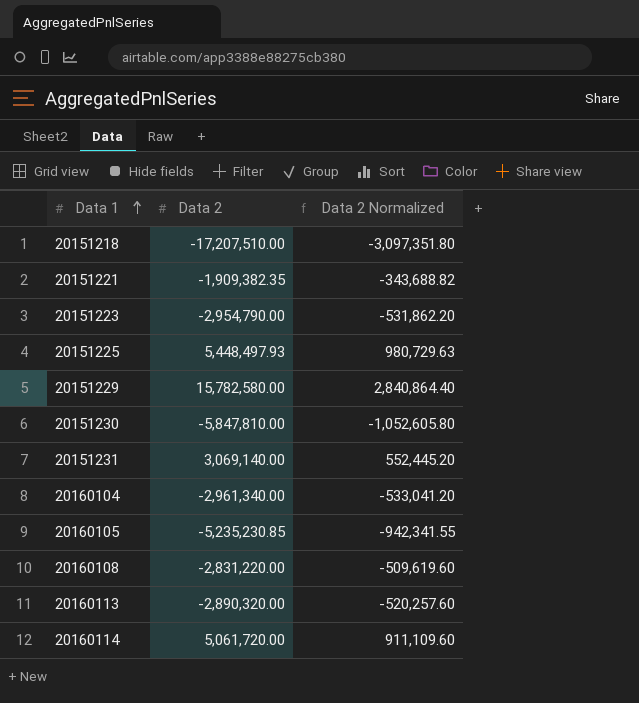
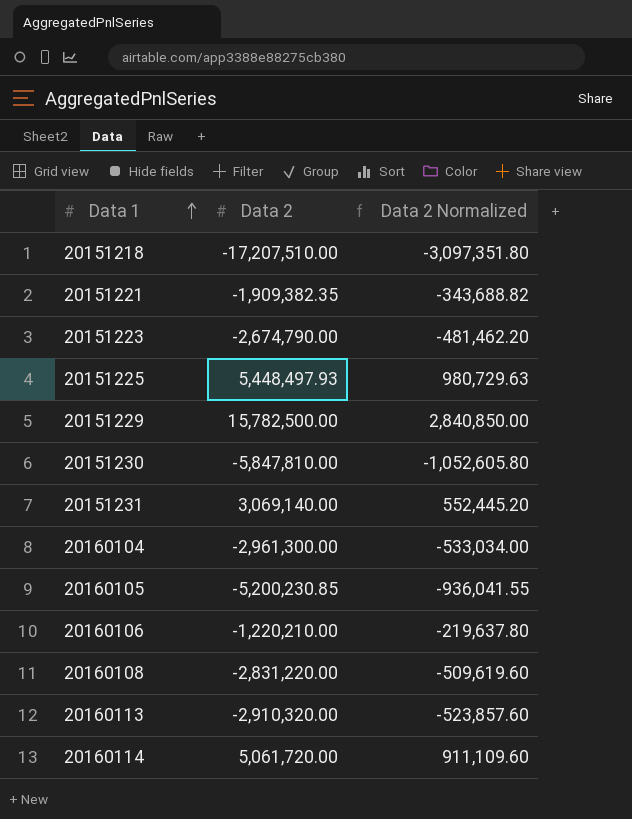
20151223 | Data 2: -2,954,790.00 -> -2,674,790.00
20151223 | Data 2 Normalized: -531,862.20 -> -481,462.20
20151229 | Data 2: 15,782,580.00 -> 15,782,500.00
20151229 | Data 2 Normalized: 2,840,864.40 -> 2,840,850.00
20160104 | Data 2: -2,961,340.00 -> -2,961,300.00
20160104 | Data 2 Normalized: -533,041.20 -> -533,034.00
20160105 | Data 2: -5,235,230.85 -> -5,200,230.85
20160105 | Data 2 Normalized: -942,341.55 -> -936,041.55
row 20160106: none -> -1,220,210.00 | -219,637.80
20160113 | Data 2: -2,890,320.00 -> -2,910,320.00
20160113 | Data 2 Normalized: -520,257.60 -> -523,857.60

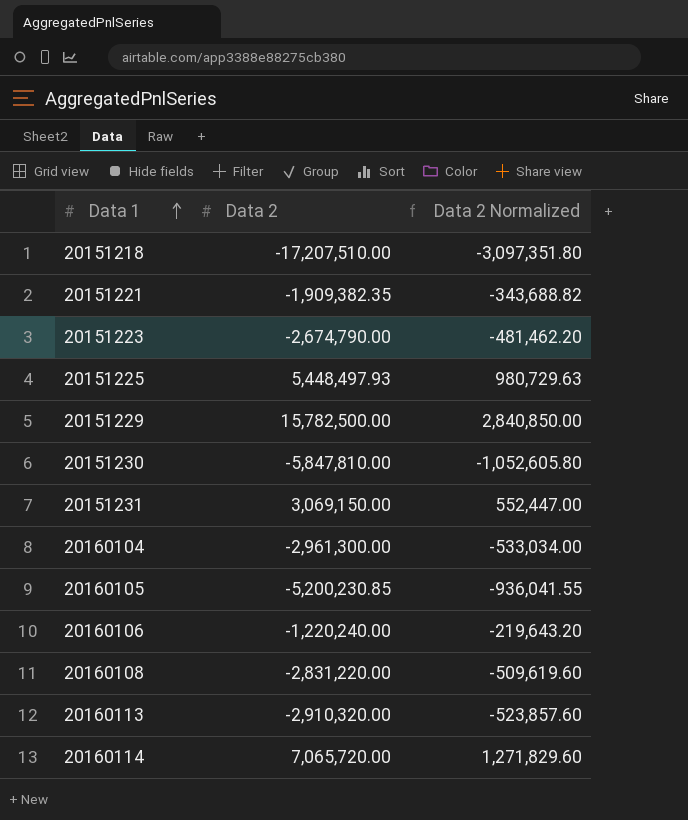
20151231 | Data 2: 3,069,140.00 -> 3,069,150.00
20151231 | Data 2 Normalized: 552,445.20 -> 552,447.00
20160106 | Data 2: -1,220,210.00 -> -1,220,240.00
20160106 | Data 2 Normalized: -219,637.80 -> -219,643.20
20160114 | Data 2: 5,061,720.00 -> 7,065,720.00
20160114 | Data 2 Normalized: 911,109.60 -> 1,271,829.60

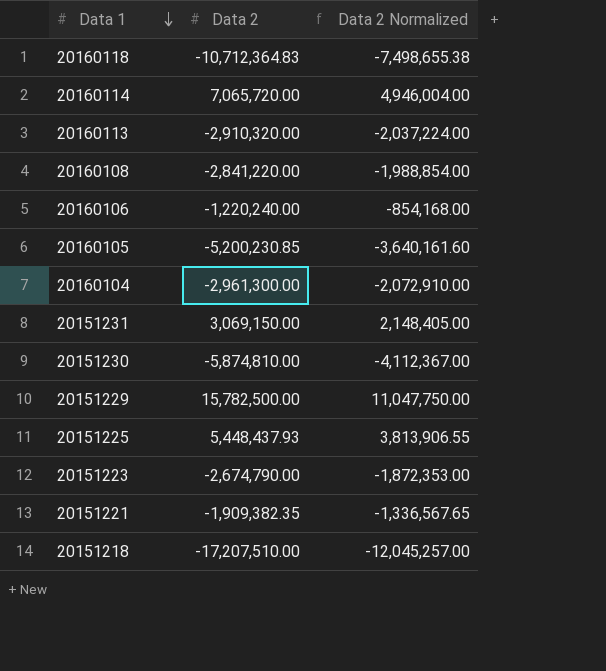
row order: Data 1 ascending -> Data 1 descending
column Data 2 Normalized | formula: [Data 2] * 0.18 -> [Data 2] * 0.7
row 20160118: none -> -10,712,364.83 | -7,498,655.38
20160108 | Data 2: -2,831,220.00 -> -2,841,220.00
20151230 | Data 2: -5,847,810.00 -> -5,874,810.00
20151225 | Data 2: 5,448,497.93 -> 5,448,437.93

